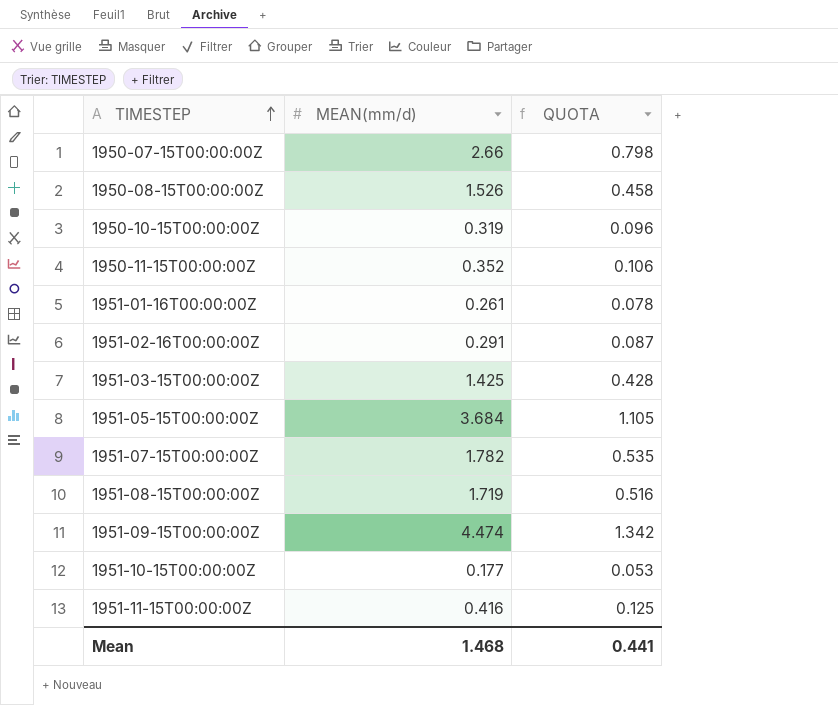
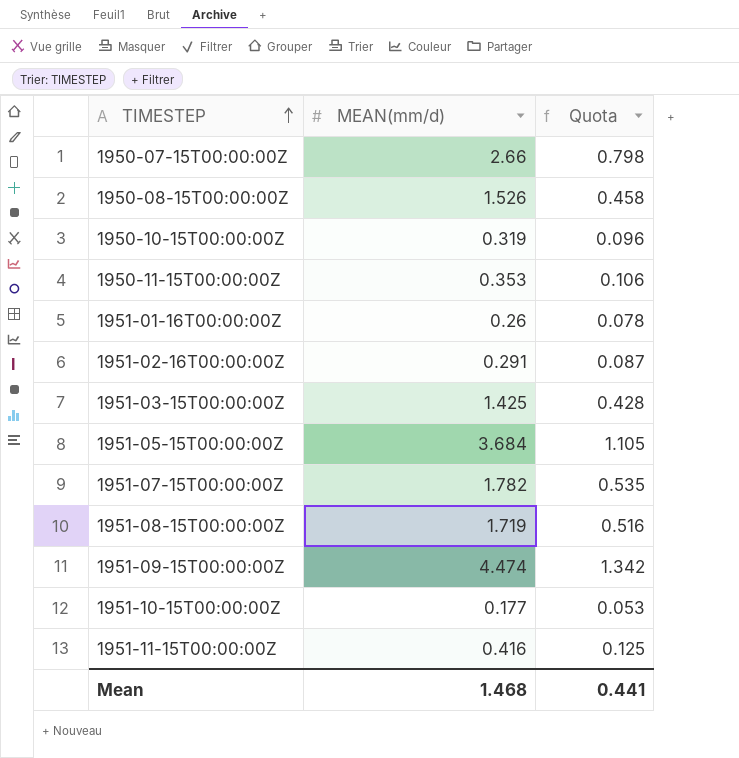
column name: QUOTA -> Quota
1950-11-15T00:00:00Z | MEAN(mm/d): 0.352 -> 0.353
1951-01-16T00:00:00Z | MEAN(mm/d): 0.261 -> 0.26

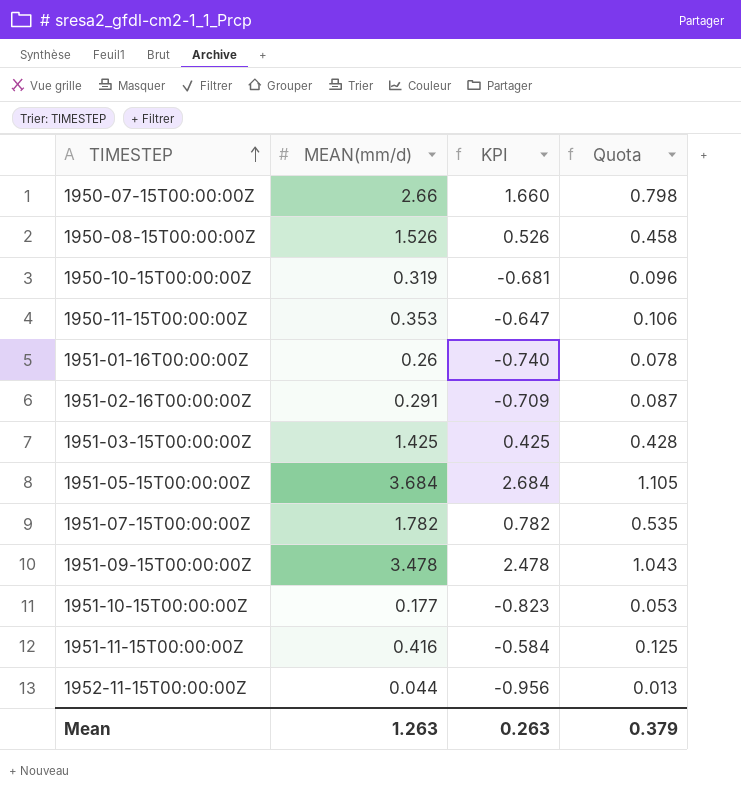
column KPI | formula: none -> [MEAN(mm/d)] - 1
row 1951-08-15T00:00:00Z: 1.719 | 0.516 -> none
1951-09-15T00:00:00Z | MEAN(mm/d): 4.474 -> 3.478
1951-09-15T00:00:00Z | Quota: 1.342 -> 1.043
row 1952-11-15T00:00:00Z: none -> 0.044 | -0.956 | 0.013
Mean | MEAN(mm/d): 1.468 -> 1.263
Mean | Quota: 0.441 -> 0.379

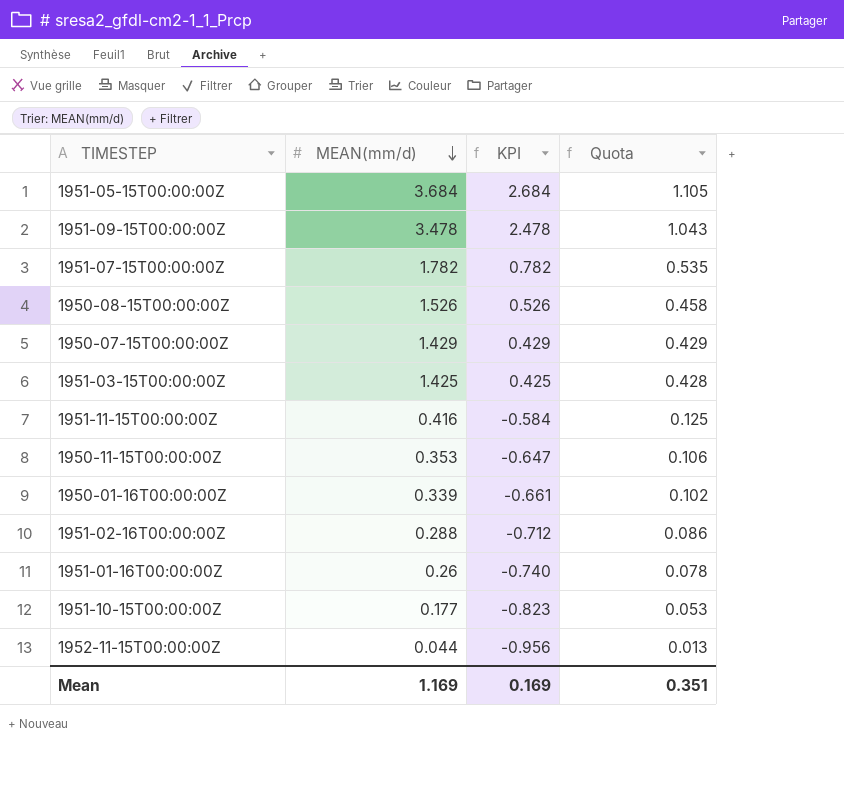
row order: TIMESTEP ascending -> MEAN(mm/d) descending
row 1950-10-15T00:00:00Z: 0.319 | -0.681 | 0.096 -> none
1950-07-15T00:00:00Z | MEAN(mm/d): 2.66 -> 1.429
1950-07-15T00:00:00Z | KPI: 1.660 -> 0.429
1950-07-15T00:00:00Z | Quota: 0.798 -> 0.429
row 1950-01-16T00:00:00Z: none -> 0.339 | -0.661 | 0.102
1951-02-16T00:00:00Z | MEAN(mm/d): 0.291 -> 0.288
1951-02-16T00:00:00Z | KPI: -0.709 -> -0.712
1951-02-16T00:00:00Z | Quota: 0.087 -> 0.086
Mean | MEAN(mm/d): 1.263 -> 1.169
Mean | KPI: 0.263 -> 0.169
Mean | Quota: 0.379 -> 0.351

